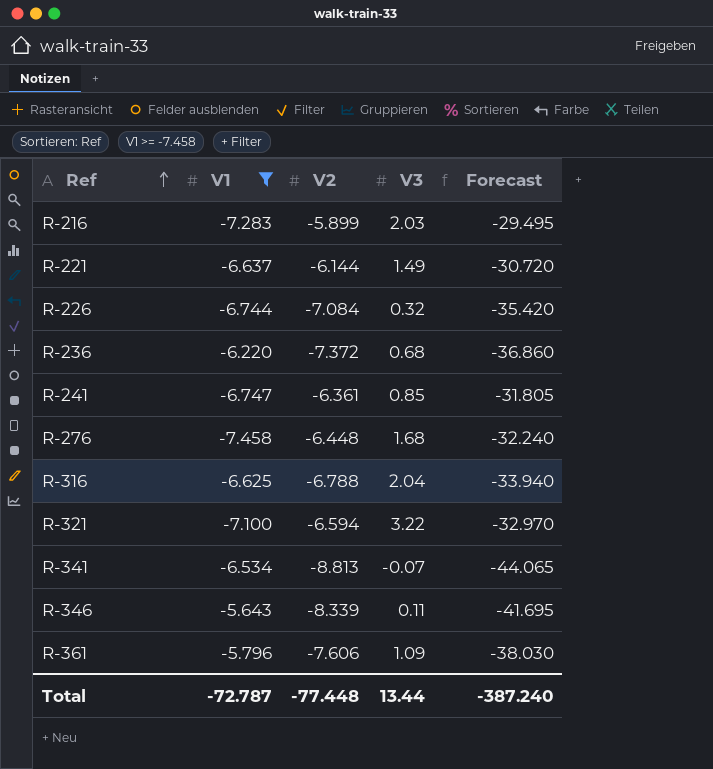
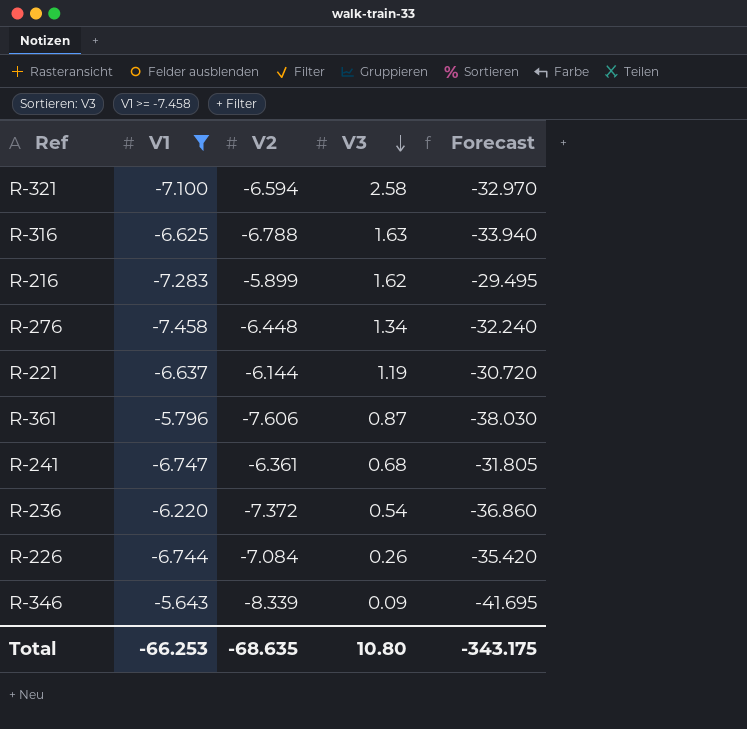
row order: Ref ascending -> V3 descending
row R-341: -6.534 | -8.813 | -0.07 | -44.065 -> none
R-321 | V3: 3.22 -> 2.58
R-316 | V3: 2.04 -> 1.63
R-216 | V3: 2.03 -> 1.62
R-276 | V3: 1.68 -> 1.34
R-221 | V3: 1.49 -> 1.19
R-361 | V3: 1.09 -> 0.87
R-241 | V3: 0.85 -> 0.68
R-236 | V3: 0.68 -> 0.54
R-226 | V3: 0.32 -> 0.26
R-346 | V3: 0.11 -> 0.09
Total | V1: -72.787 -> -66.253
Total | V2: -77.448 -> -68.635
Total | V3: 13.44 -> 10.80
Total | Forecast: -387.240 -> -343.175

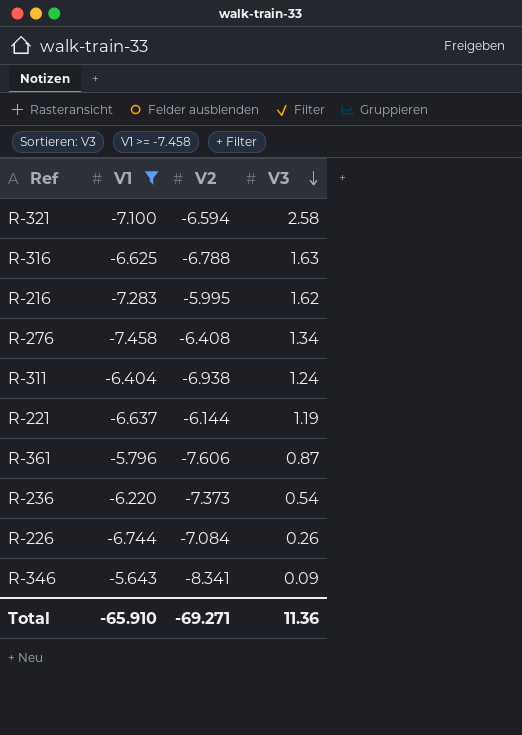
column Forecast | formula: [V2] * 5 -> none
row R-241: -6.747 | -6.361 | 0.68 | -31.805 -> none
R-216 | V2: -5.899 -> -5.995
R-276 | V2: -6.448 -> -6.408
row R-311: none -> -6.404 | -6.938 | 1.24
R-236 | V2: -7.372 -> -7.373
R-346 | V2: -8.339 -> -8.341
Total | V1: -66.253 -> -65.910
Total | V2: -68.635 -> -69.271
Total | V3: 10.80 -> 11.36

